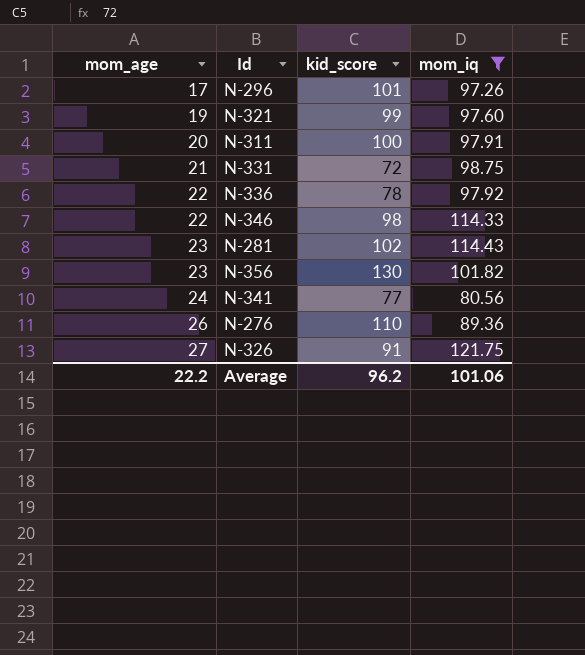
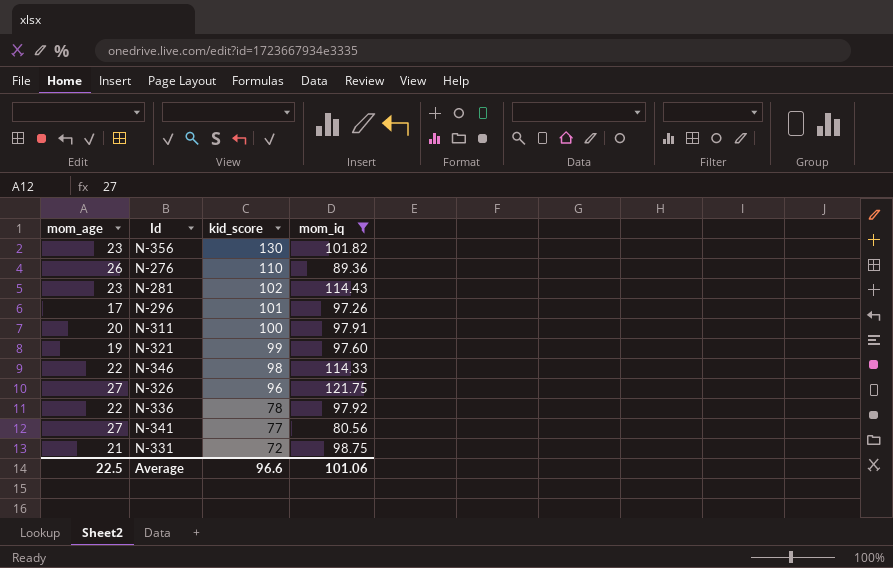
row order: mom_age ascending -> kid_score descending
N-326 | kid_score: 91 -> 96
N-341 | mom_age: 24 -> 27
Average | mom_age: 22.2 -> 22.5
Average | kid_score: 96.2 -> 96.6

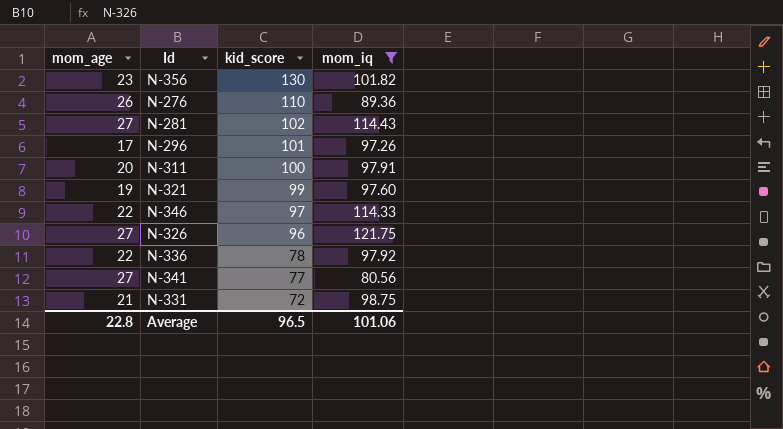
N-281 | mom_age: 23 -> 27
N-346 | kid_score: 98 -> 97
Average | mom_age: 22.5 -> 22.8
Average | kid_score: 96.6 -> 96.5

